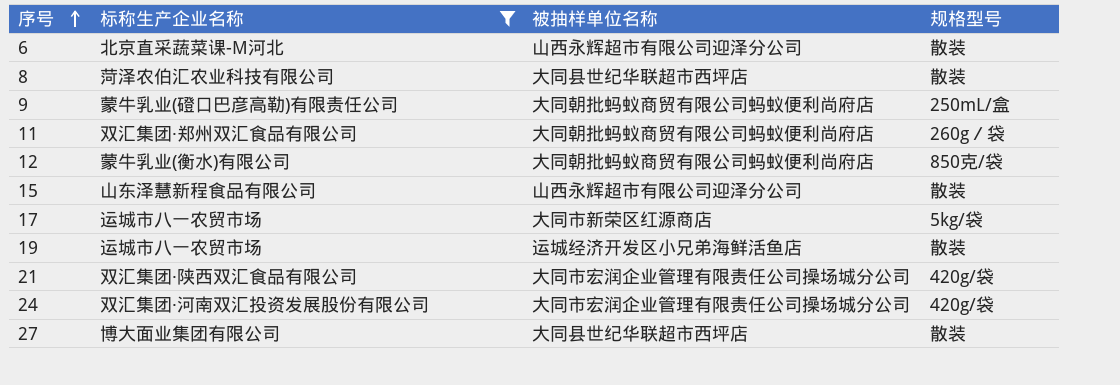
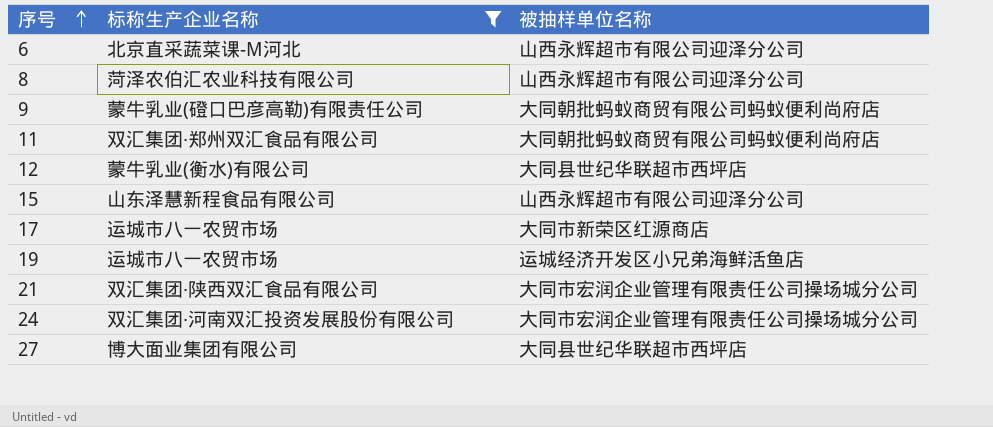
column 规格型号 | position: 4 -> none
8 | 被抽样单位名称: 大同县世纪华联超市西坪店 -> 山西永辉超市有限公司迎泽分公司
12 | 被抽样单位名称: 大同朝批蚂蚁商贸有限公司蚂蚁便利尚府店 -> 大同县世纪华联超市西坪店

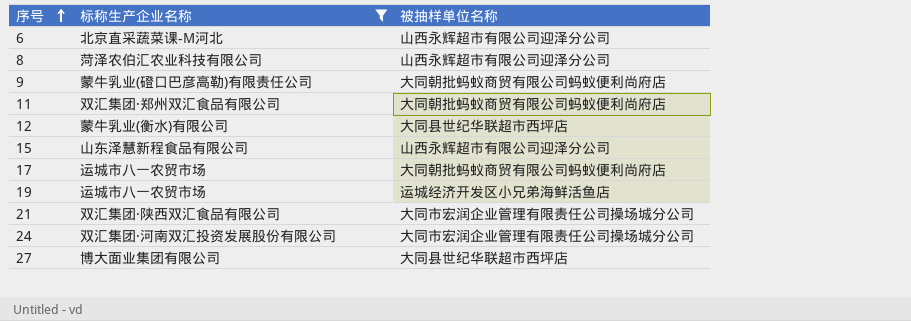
17 | 被抽样单位名称: 大同市新荣区红源商店 -> 大同朝批蚂蚁商贸有限公司蚂蚁便利尚府店

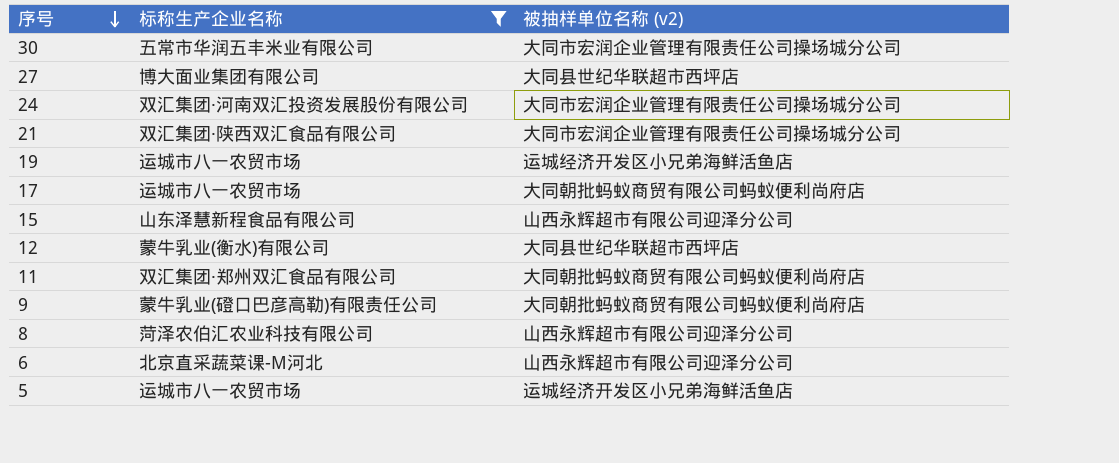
row order: 序号 ascending -> 序号 descending
column name: 被抽样单位名称 -> 被抽样单位名称 (v2)
row 30: none -> 五常市华润五丰米业有限公司 | 大同市宏润企业管理有限责任公司操场城分公司
row 5: none -> 运城市八一农贸市场 | 运城经济开发区小兄弟海鲜活鱼店

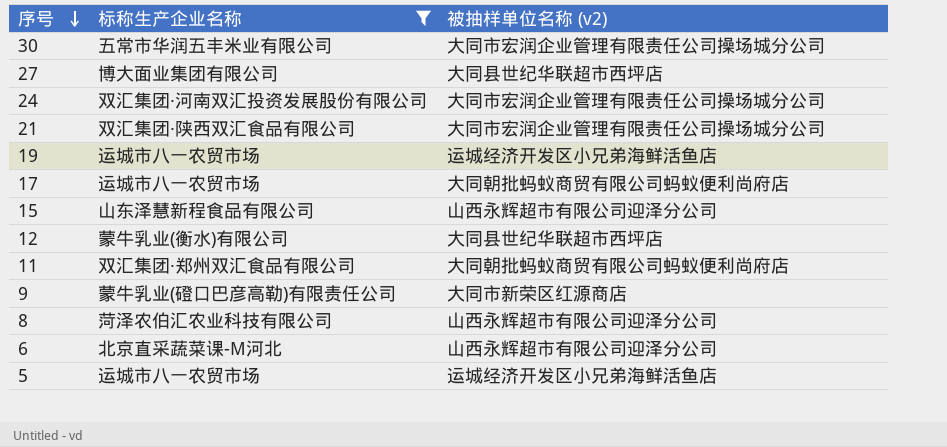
9 | 被抽样单位名称 (v2): 大同朝批蚂蚁商贸有限公司蚂蚁便利尚府店 -> 大同市新荣区红源商店

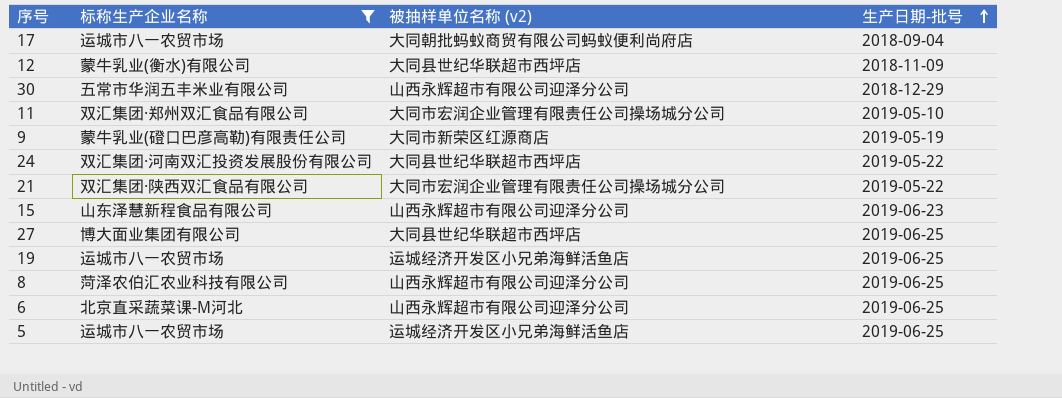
row order: 序号 descending -> 生产日期-批号 ascending
column 生产日期-批号 | position: none -> 4
30 | 被抽样单位名称 (v2): 大同市宏润企业管理有限责任公司操场城分公司 -> 山西永辉超市有限公司迎泽分公司
11 | 被抽样单位名称 (v2): 大同朝批蚂蚁商贸有限公司蚂蚁便利尚府店 -> 大同市宏润企业管理有限责任公司操场城分公司
24 | 被抽样单位名称 (v2): 大同市宏润企业管理有限责任公司操场城分公司 -> 大同县世纪华联超市西坪店

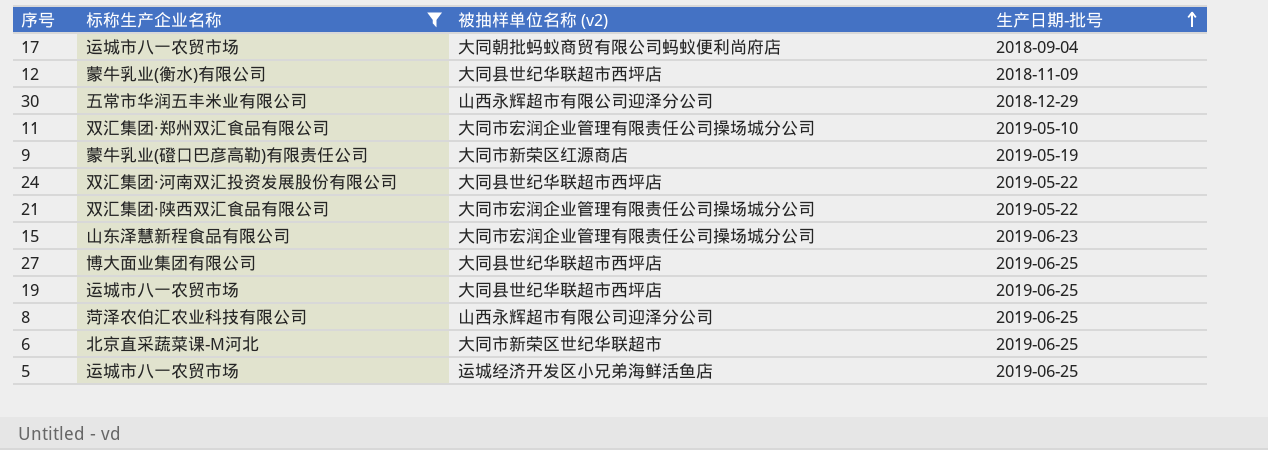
15 | 被抽样单位名称 (v2): 山西永辉超市有限公司迎泽分公司 -> 大同市宏润企业管理有限责任公司操场城分公司
19 | 被抽样单位名称 (v2): 运城经济开发区小兄弟海鲜活鱼店 -> 大同县世纪华联超市西坪店
6 | 被抽样单位名称 (v2): 山西永辉超市有限公司迎泽分公司 -> 大同市新荣区世纪华联超市

